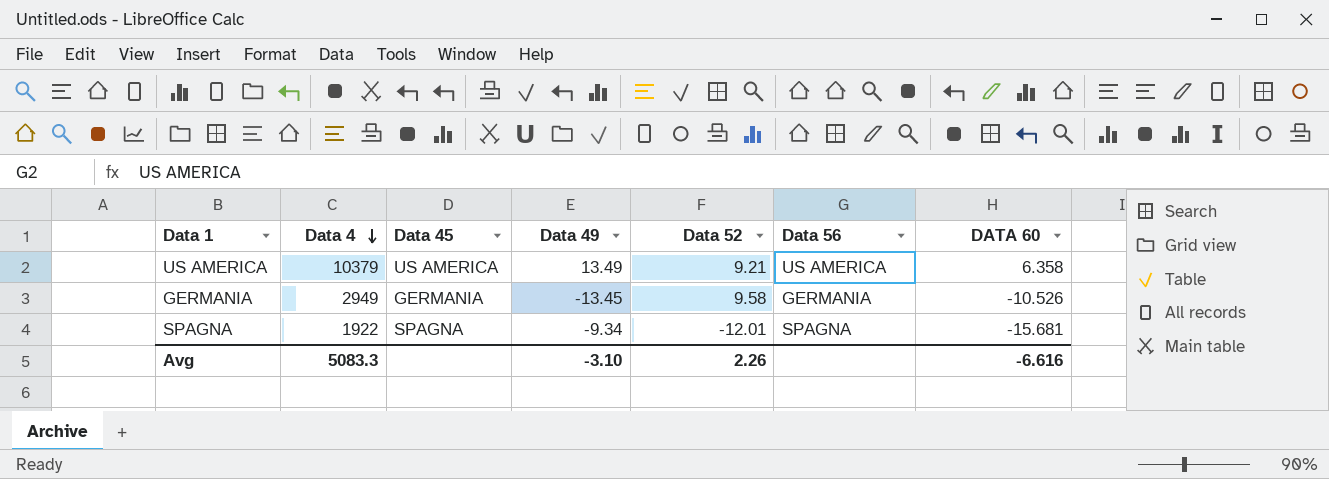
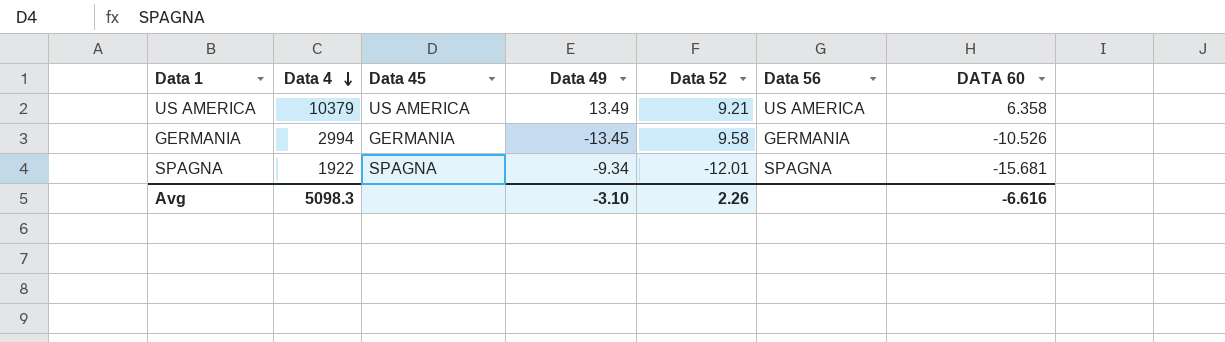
GERMANIA | Data 4: 2949 -> 2994
Avg | Data 4: 5083.3 -> 5098.3

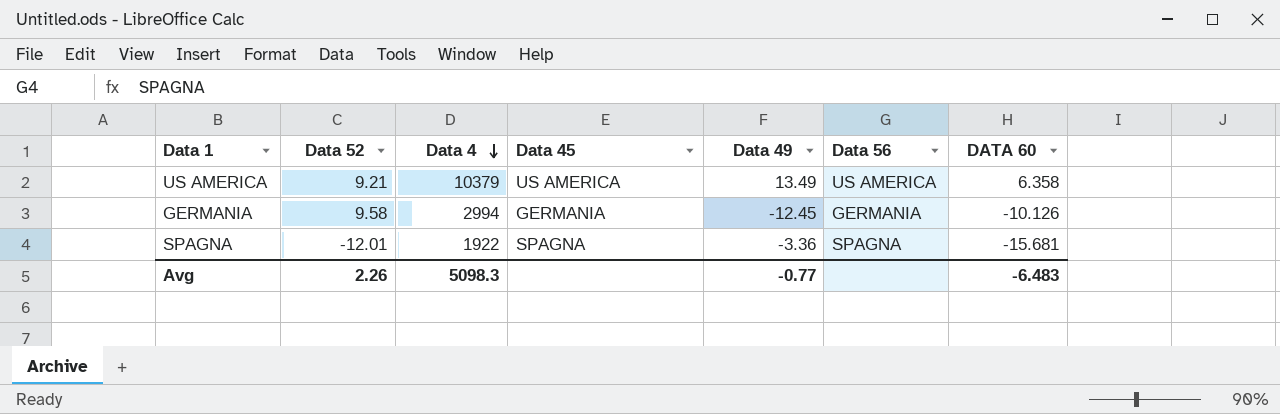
column Data 52 | position: 5 -> 2
GERMANIA | Data 49: -13.45 -> -12.45
GERMANIA | DATA 60: -10.526 -> -10.126
SPAGNA | Data 49: -9.34 -> -3.36
Avg | Data 49: -3.10 -> -0.77
Avg | DATA 60: -6.616 -> -6.483

